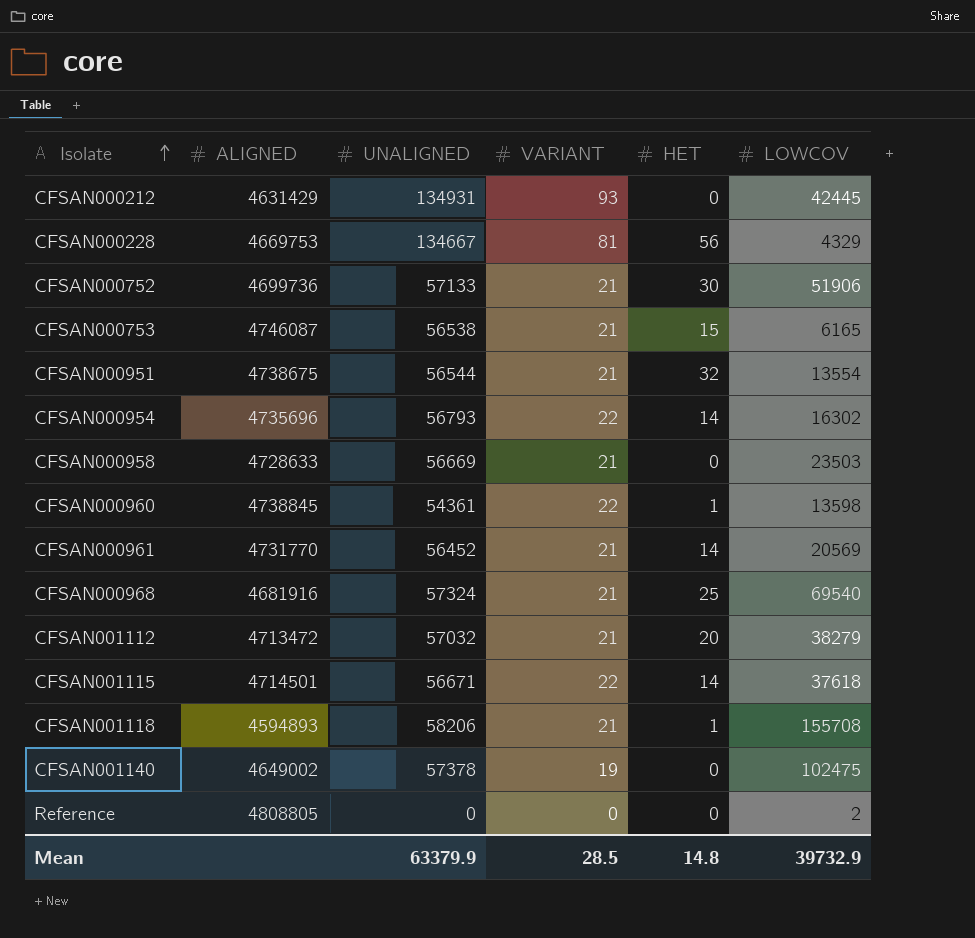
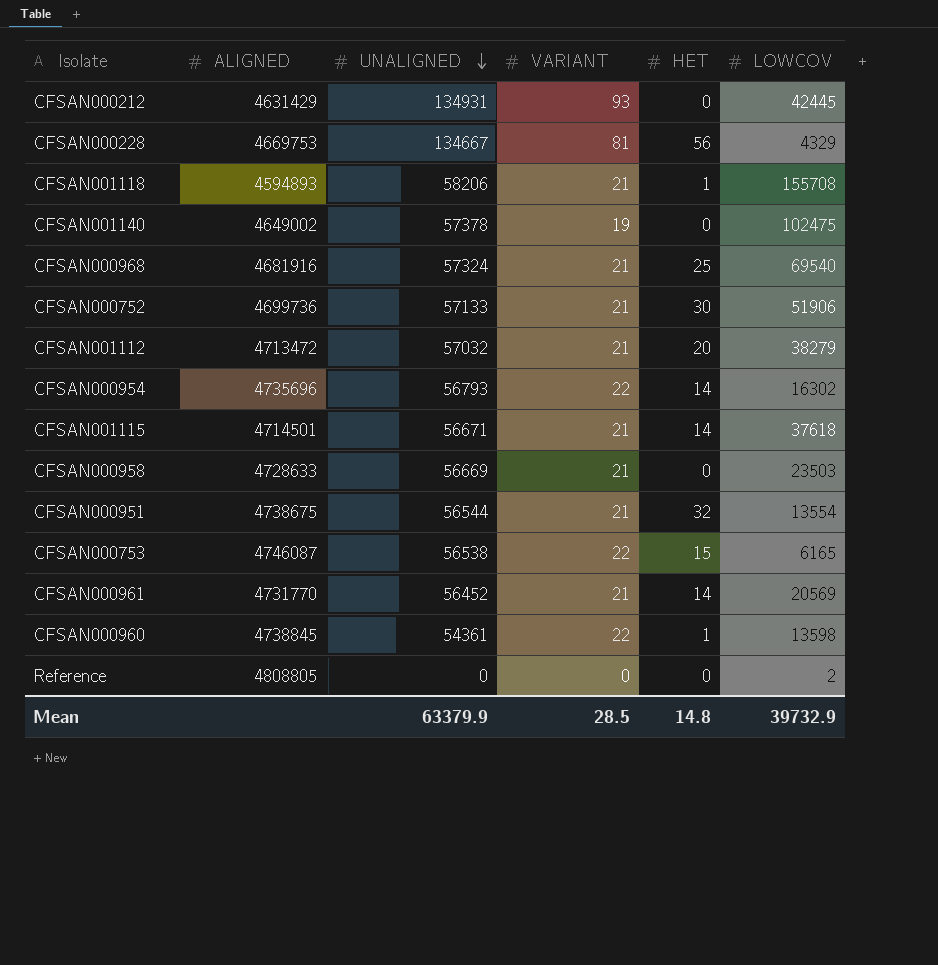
row order: Isolate ascending -> UNALIGNED descending
CFSAN001115 | VARIANT: 22 -> 21
CFSAN000753 | VARIANT: 21 -> 22

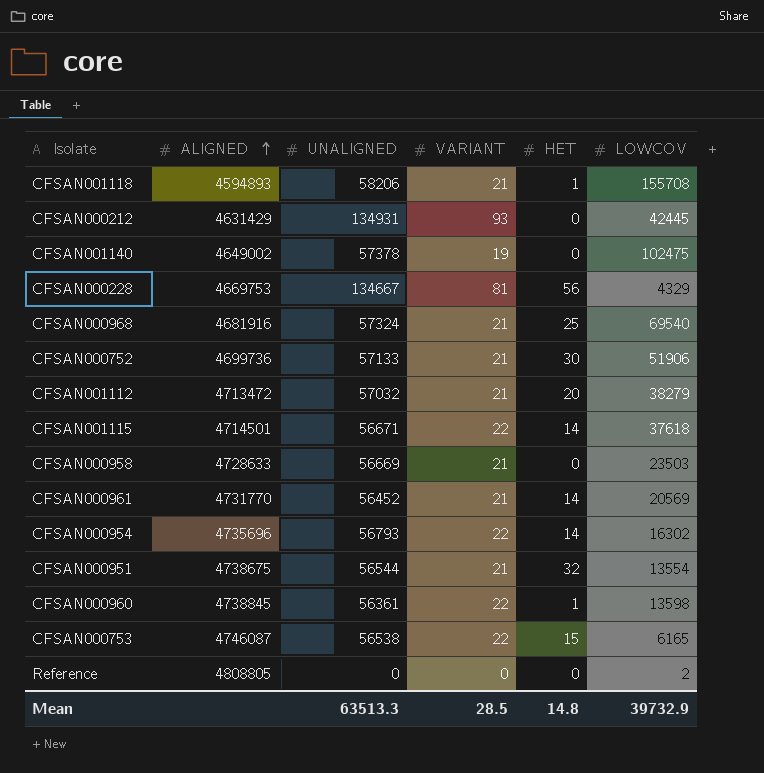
row order: UNALIGNED descending -> ALIGNED ascending
CFSAN001115 | VARIANT: 21 -> 22
CFSAN000960 | UNALIGNED: 54361 -> 56361
Mean | UNALIGNED: 63379.9 -> 63513.3

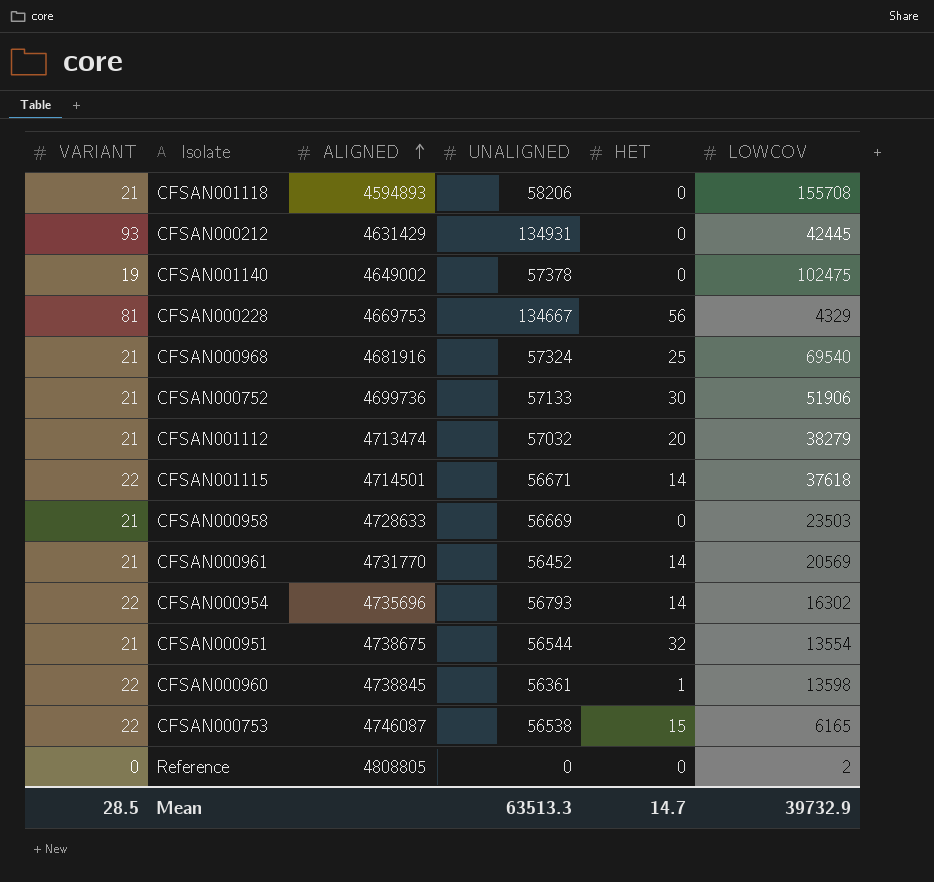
column VARIANT | position: 4 -> 1
CFSAN001118 | HET: 1 -> 0
CFSAN001112 | ALIGNED: 4713472 -> 4713474
Mean | HET: 14.8 -> 14.7

